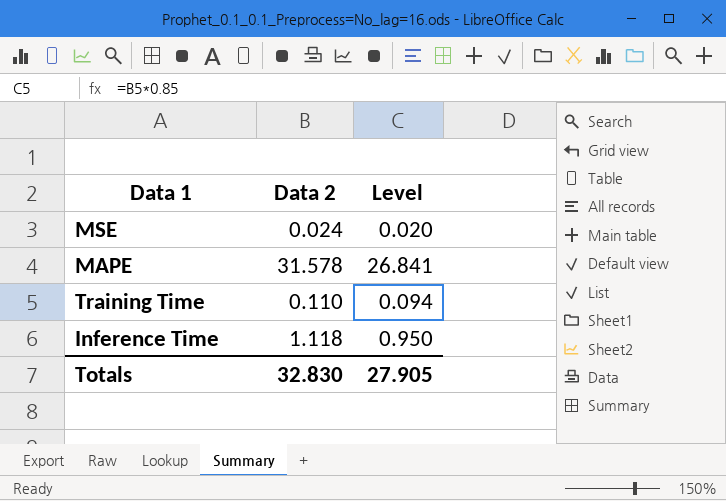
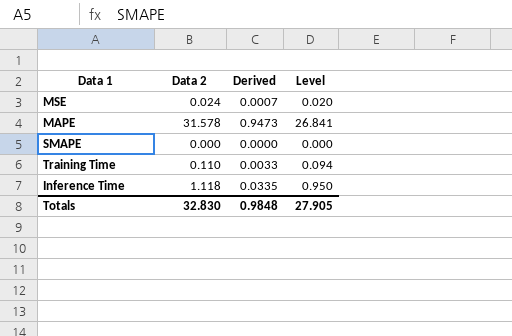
column Derived | formula: none -> [Data 2] * 0.03
row SMAPE: none -> 0.000 | 0.0000 | 0.000

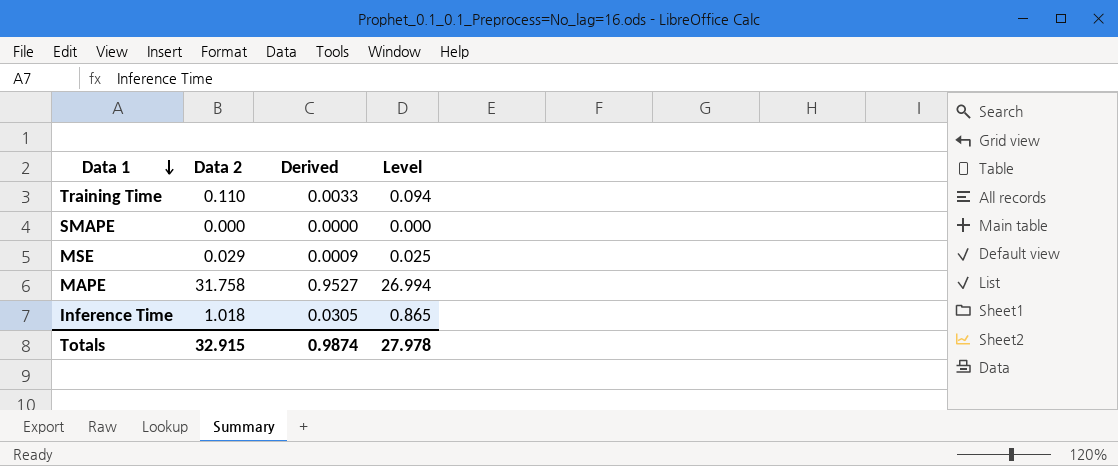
row order: none -> Data 1 descending
MSE | Data 2: 0.024 -> 0.029
MSE | Derived: 0.0007 -> 0.0009
MSE | Level: 0.020 -> 0.025
MAPE | Data 2: 31.578 -> 31.758
MAPE | Derived: 0.9473 -> 0.9527
MAPE | Level: 26.841 -> 26.994
Inference Time | Data 2: 1.118 -> 1.018
Inference Time | Derived: 0.0335 -> 0.0305
Inference Time | Level: 0.950 -> 0.865
Totals | Data 2: 32.830 -> 32.915
Totals | Derived: 0.9848 -> 0.9874
Totals | Level: 27.905 -> 27.978

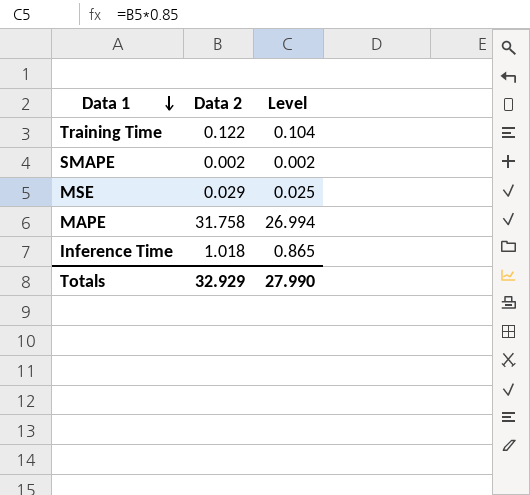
column Derived | formula: [Data 2] * 0.03 -> none
Training Time | Data 2: 0.110 -> 0.122
Training Time | Level: 0.094 -> 0.104
SMAPE | Data 2: 0.000 -> 0.002
SMAPE | Level: 0.000 -> 0.002
Totals | Data 2: 32.915 -> 32.929
Totals | Level: 27.978 -> 27.990

